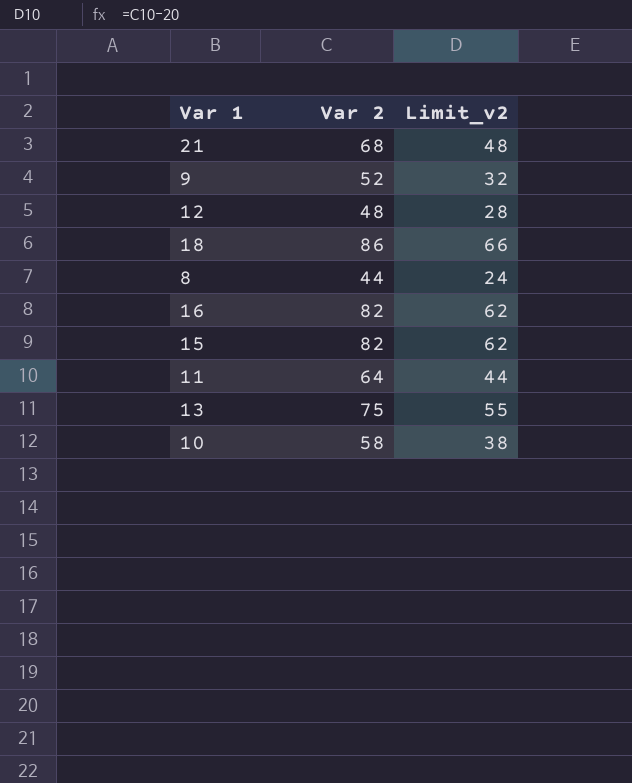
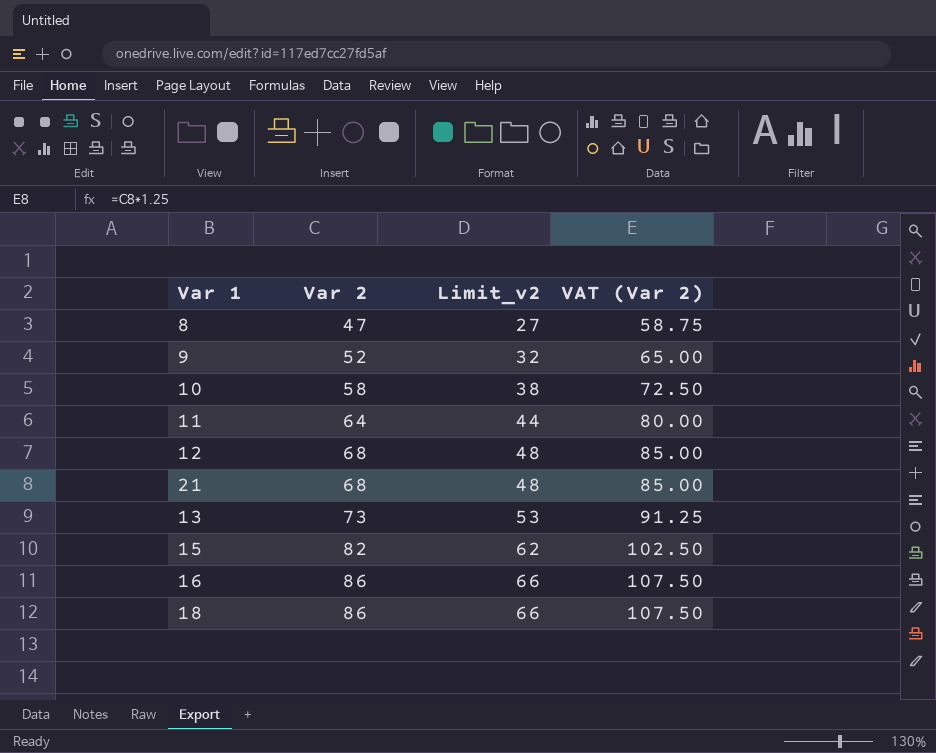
row order: none -> Var 2 ascending
column VAT (Var 2) | formula: none -> [Var 2] * 1.25
8 | Var 2: 44 -> 47
8 | Limit_v2: 24 -> 27
12 | Var 2: 48 -> 68
12 | Limit_v2: 28 -> 48
13 | Var 2: 75 -> 73
13 | Limit_v2: 55 -> 53
16 | Var 2: 82 -> 86
16 | Limit_v2: 62 -> 66

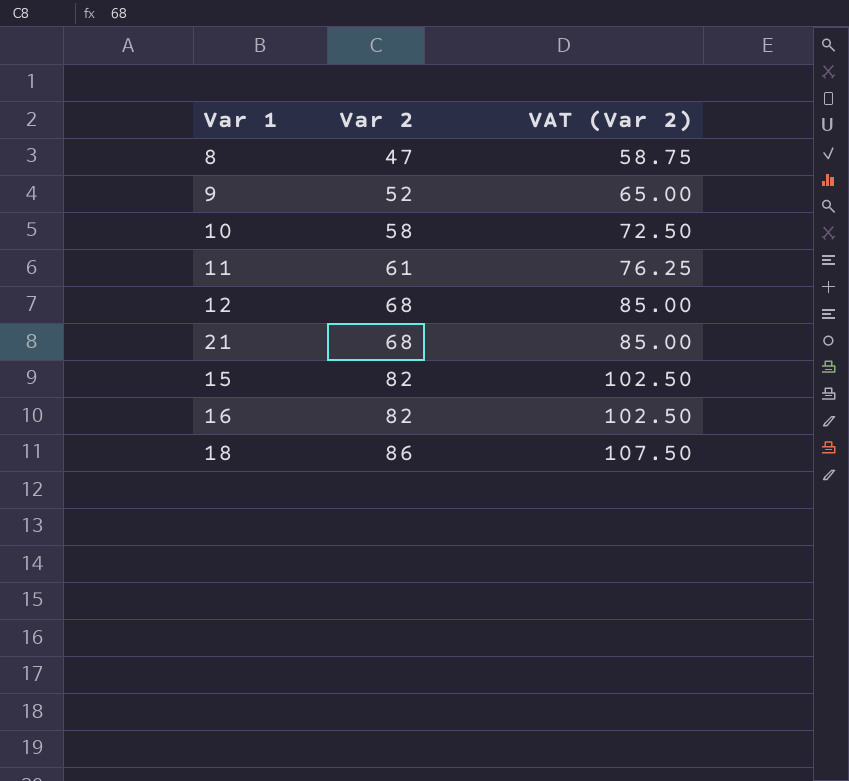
column Limit_v2 | formula: [Var 2] - 20 -> none
row 13: 73 | 53 | 91.25 -> none
11 | Var 2: 64 -> 61
11 | VAT (Var 2): 80.00 -> 76.25
16 | Var 2: 86 -> 82
16 | VAT (Var 2): 107.50 -> 102.50

